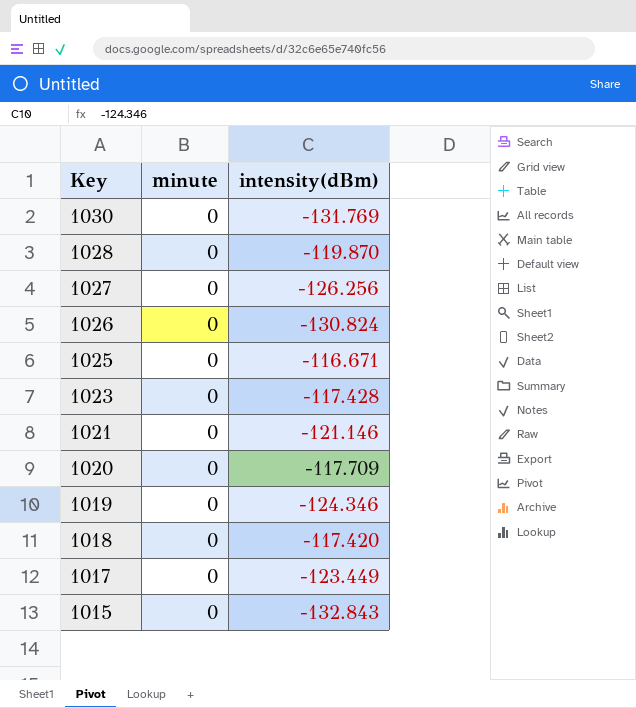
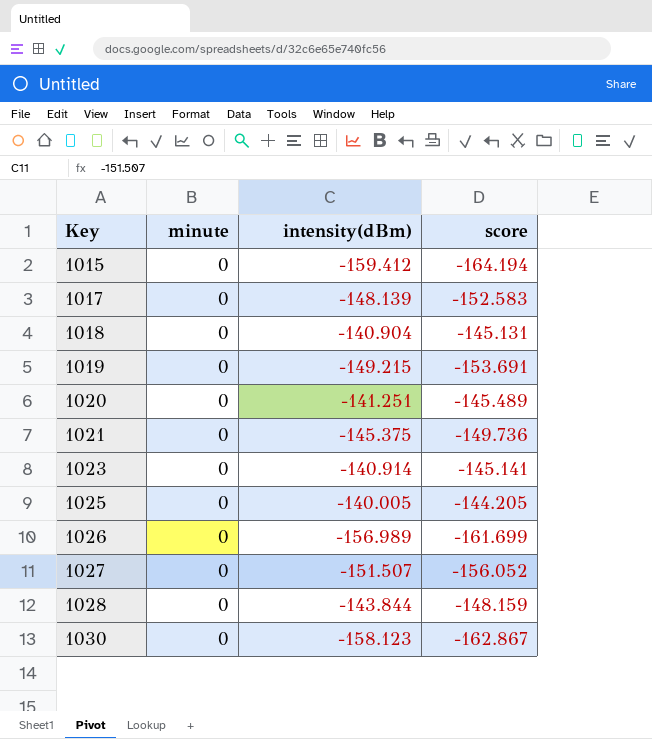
row order: Key descending -> Key ascending
column score | formula: none -> [intensity(dBm)] * 1.03
1015 | intensity(dBm): -132.843 -> -159.412
1017 | intensity(dBm): -123.449 -> -148.139
1018 | intensity(dBm): -117.420 -> -140.904
1019 | intensity(dBm): -124.346 -> -149.215
1020 | intensity(dBm): -117.709 -> -141.251
1021 | intensity(dBm): -121.146 -> -145.375
1023 | intensity(dBm): -117.428 -> -140.914
1025 | intensity(dBm): -116.671 -> -140.005
1026 | intensity(dBm): -130.824 -> -156.989
1027 | intensity(dBm): -126.256 -> -151.507
1028 | intensity(dBm): -119.870 -> -143.844
1030 | intensity(dBm): -131.769 -> -158.123

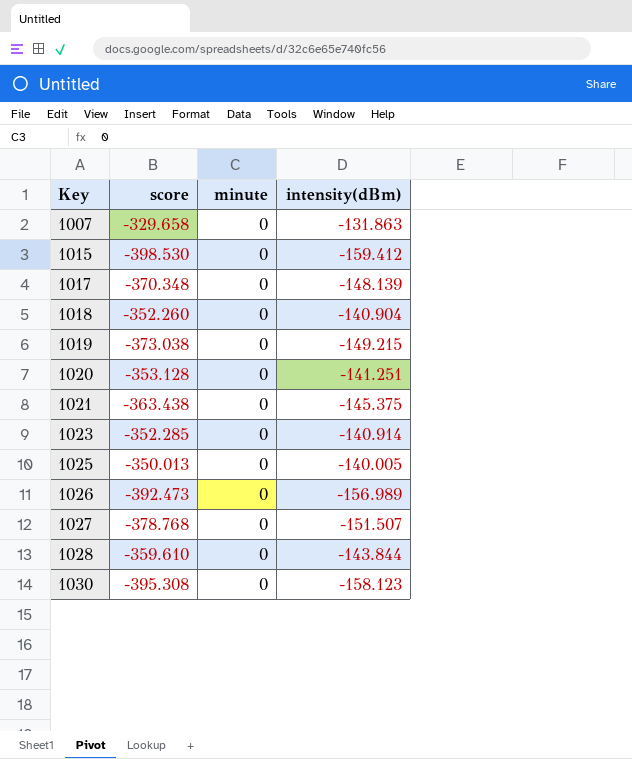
column score | formula: [intensity(dBm)] * 1.03 -> [intensity(dBm)] * 2.5
column score | position: 4 -> 2
row 1007: none -> -329.658 | 0 | -131.863

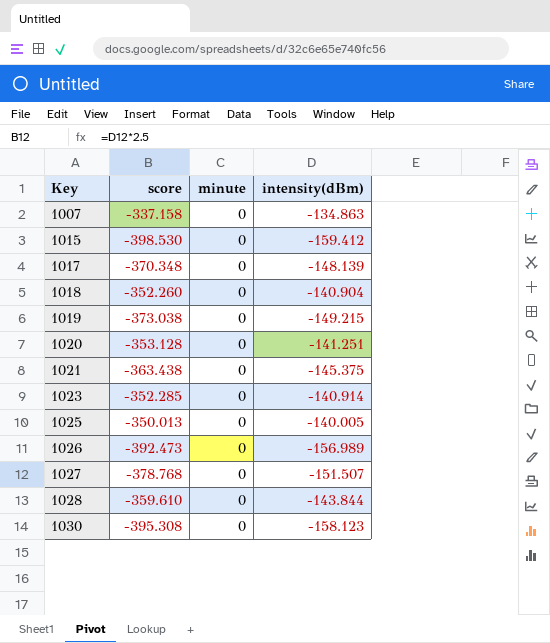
1007 | score: -329.658 -> -337.158
1007 | intensity(dBm): -131.863 -> -134.863

